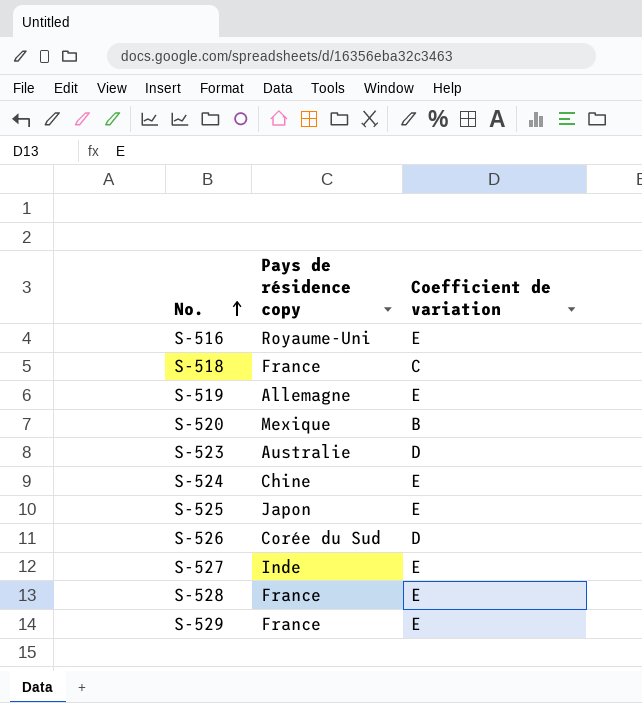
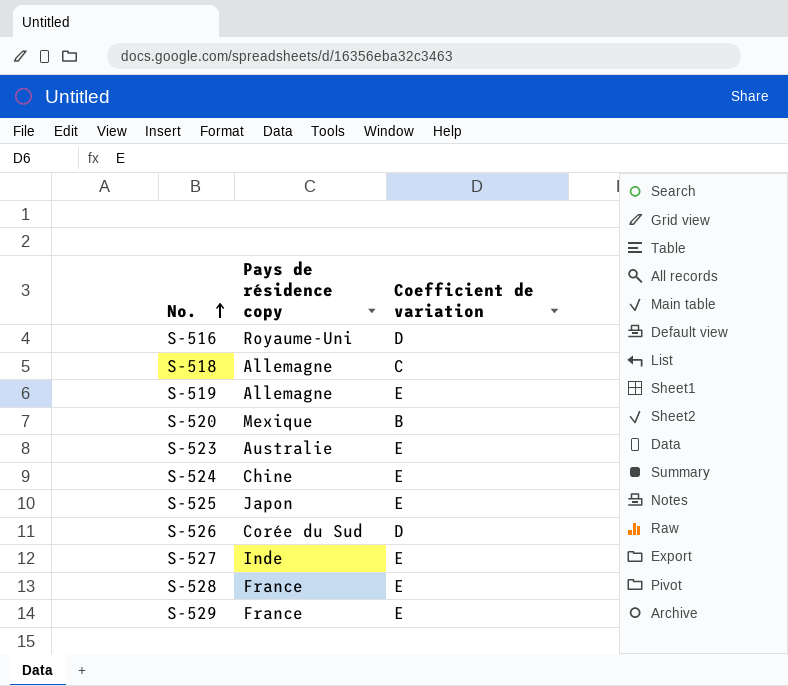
S-516 | Coefficient de variation: E -> D
S-518 | Pays de résidence copy: France -> Allemagne
S-523 | Coefficient de variation: D -> E

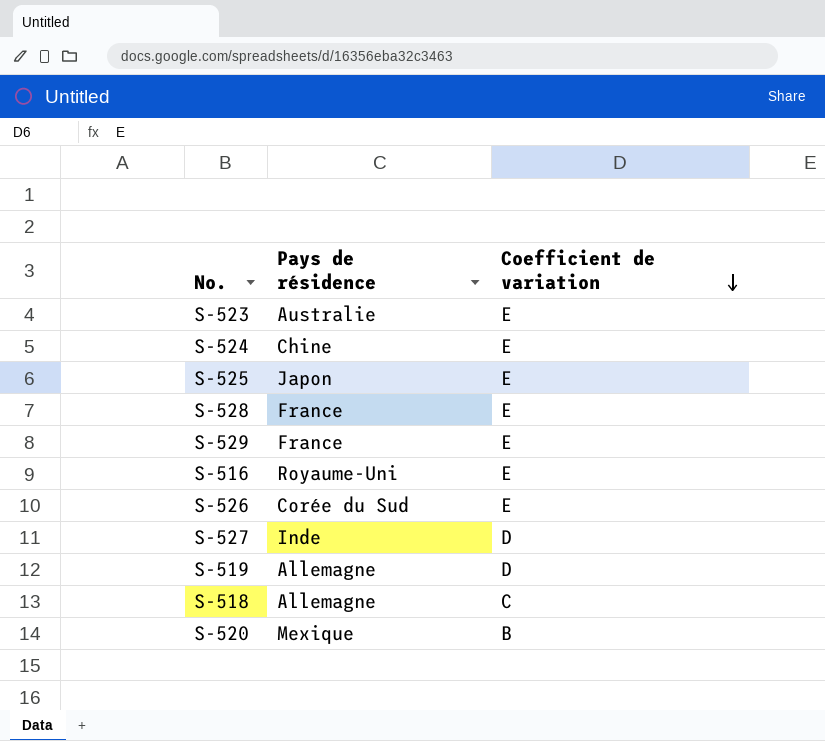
row order: No. ascending -> Coefficient de variation descending
column name: Pays de résidence copy -> Pays de résidence
S-516 | Coefficient de variation: D -> E
S-526 | Coefficient de variation: D -> E
S-527 | Coefficient de variation: E -> D
S-519 | Coefficient de variation: E -> D

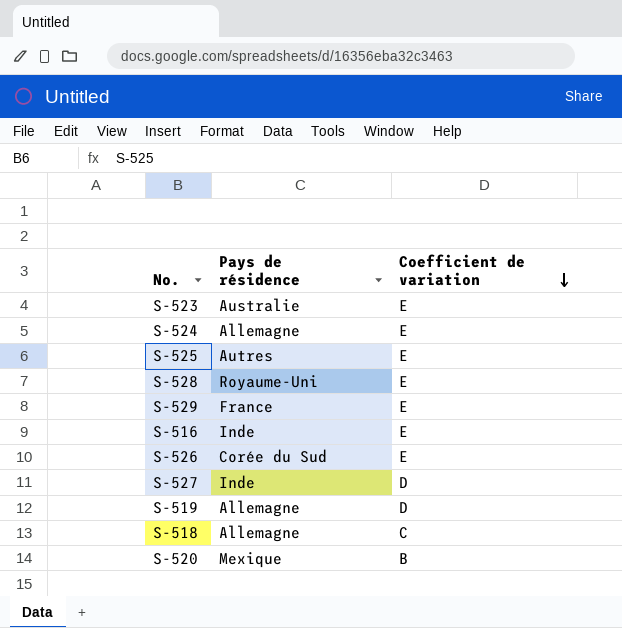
S-524 | Pays de résidence: Chine -> Allemagne
S-525 | Pays de résidence: Japon -> Autres
S-528 | Pays de résidence: France -> Royaume-Uni
S-516 | Pays de résidence: Royaume-Uni -> Inde

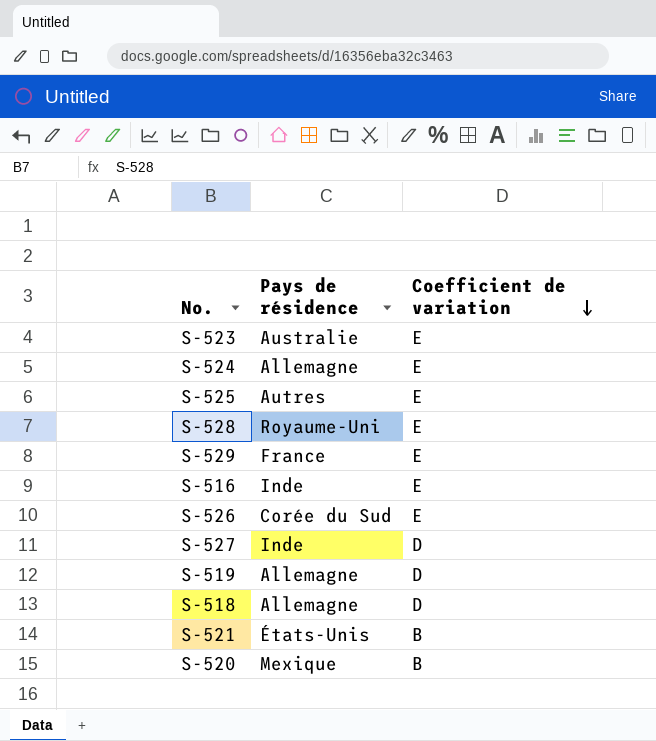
S-518 | Coefficient de variation: C -> D
row S-521: none -> États-Unis | B

